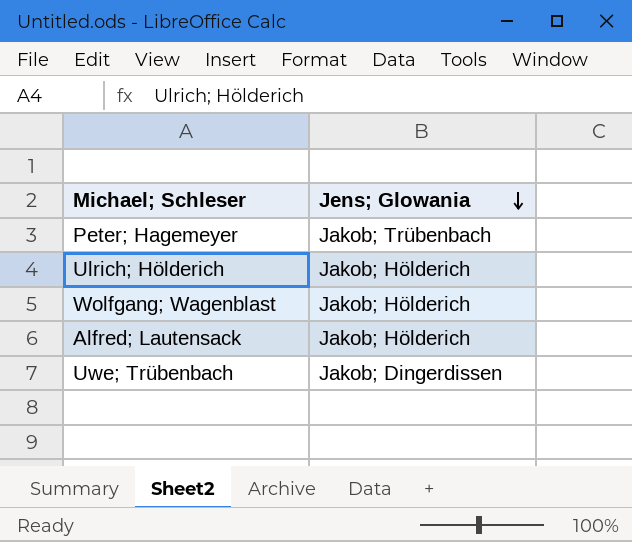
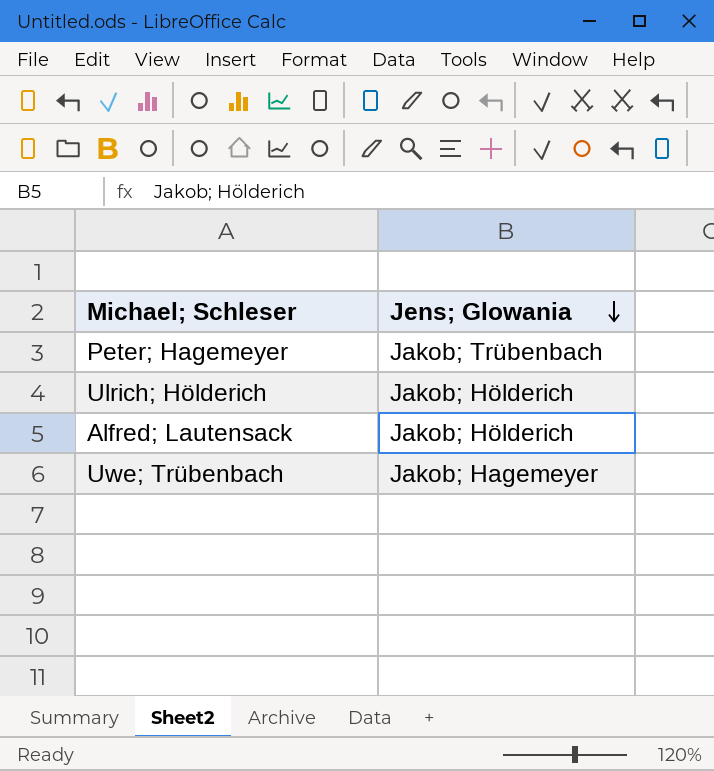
row Wolfgang; Wagenblast: Jakob; Hölderich -> none
Uwe; Trübenbach | Jens; Glowania: Jakob; Dingerdissen -> Jakob; Hagemeyer

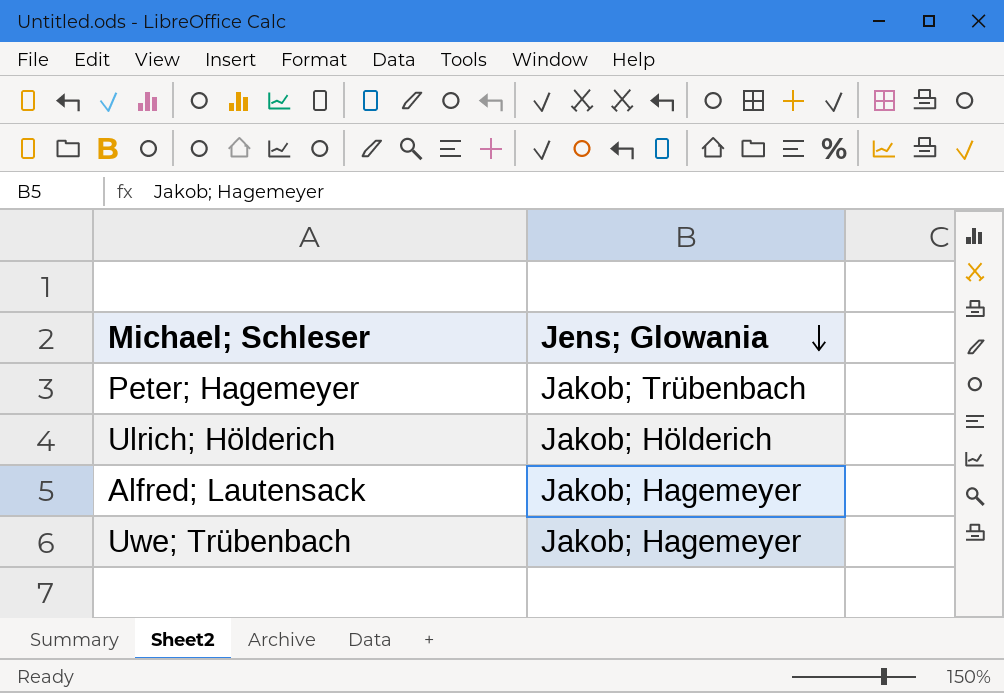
Alfred; Lautensack | Jens; Glowania: Jakob; Hölderich -> Jakob; Hagemeyer

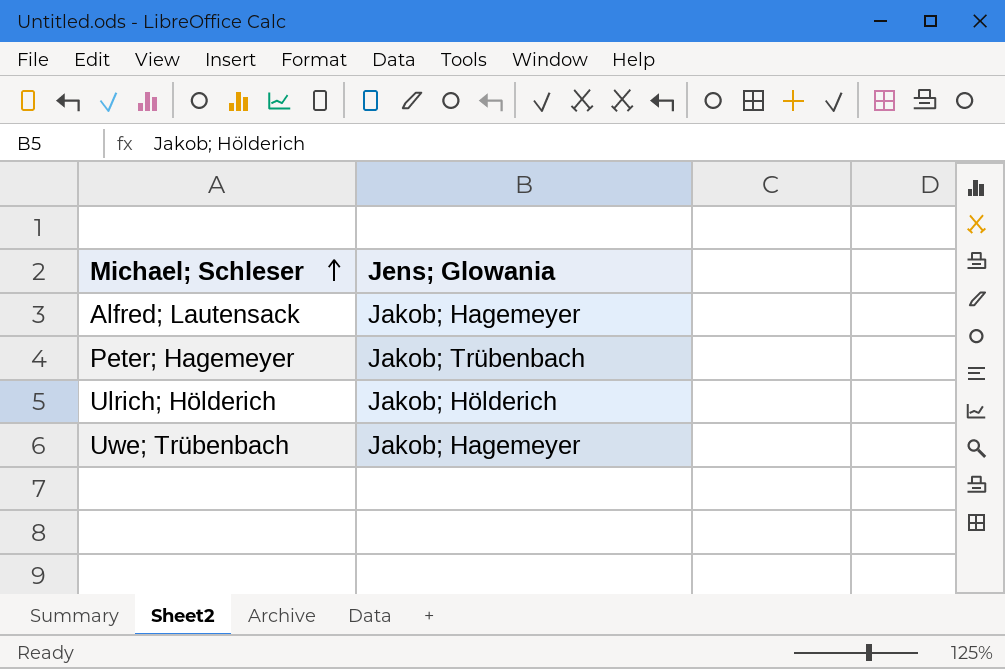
row order: Jens; Glowania descending -> Michael; Schleser ascending

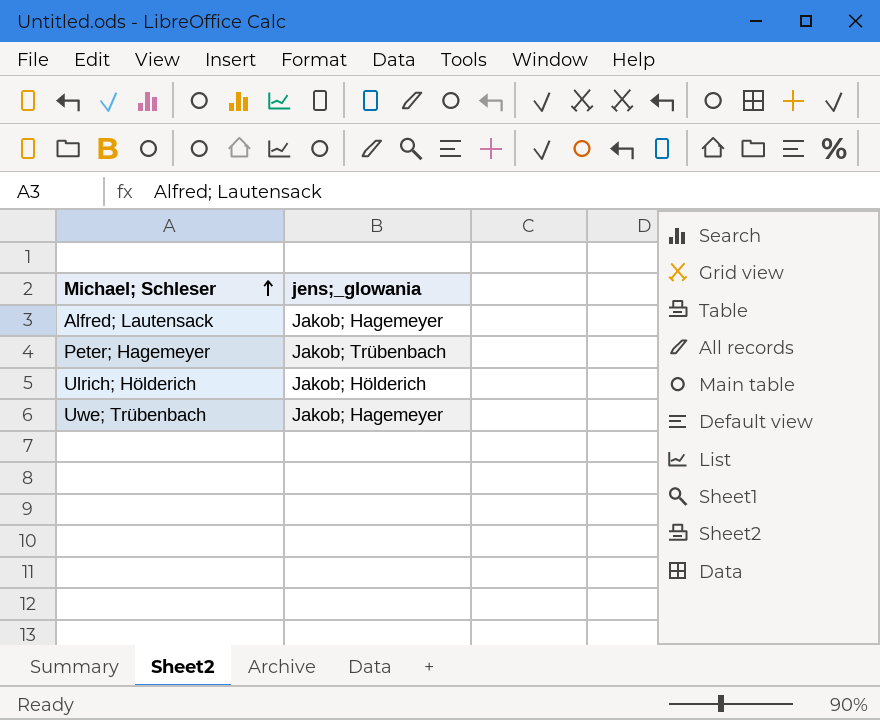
column name: Jens; Glowania -> jens;_glowania

